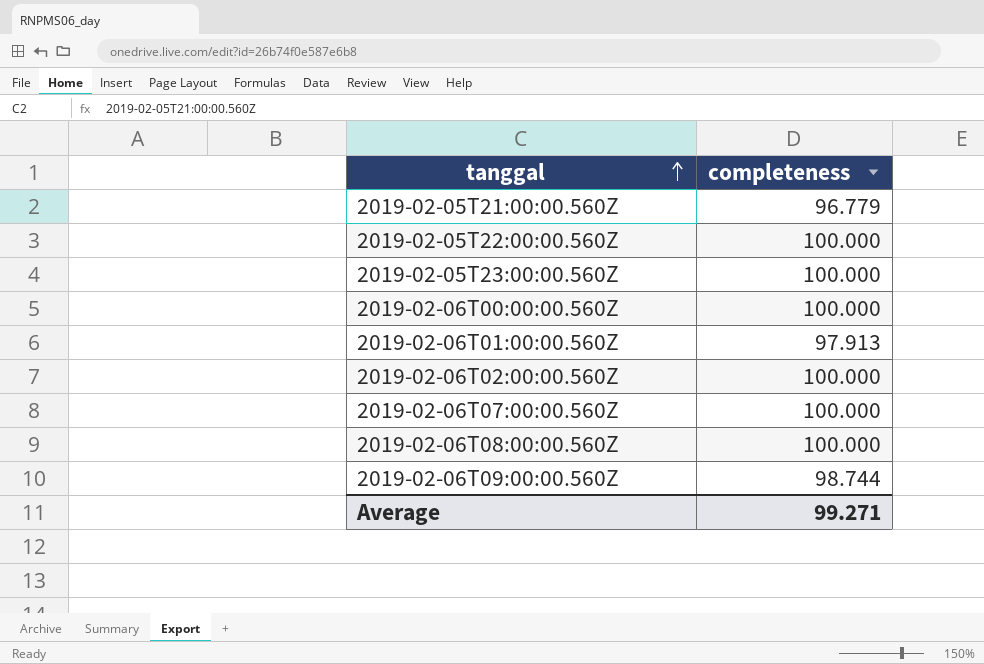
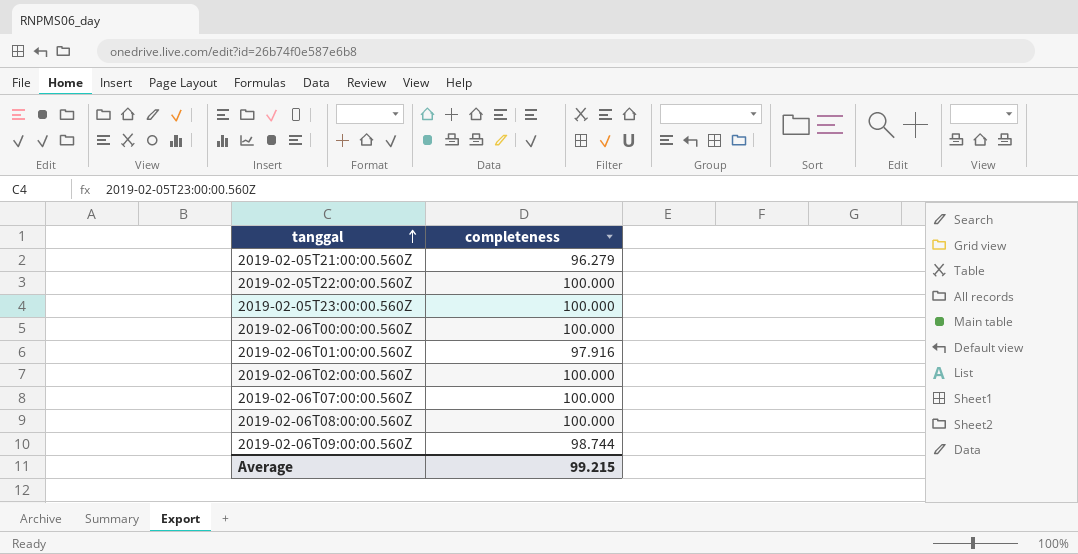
2019-02-05T21:00:00.560Z | completeness: 96.779 -> 96.279
2019-02-06T01:00:00.560Z | completeness: 97.913 -> 97.916
Average | completeness: 99.271 -> 99.215

